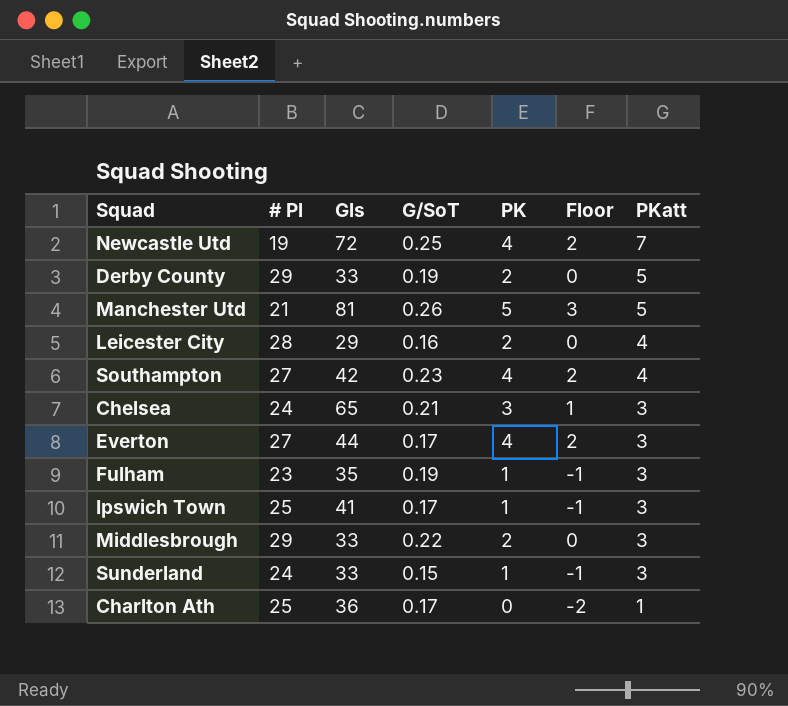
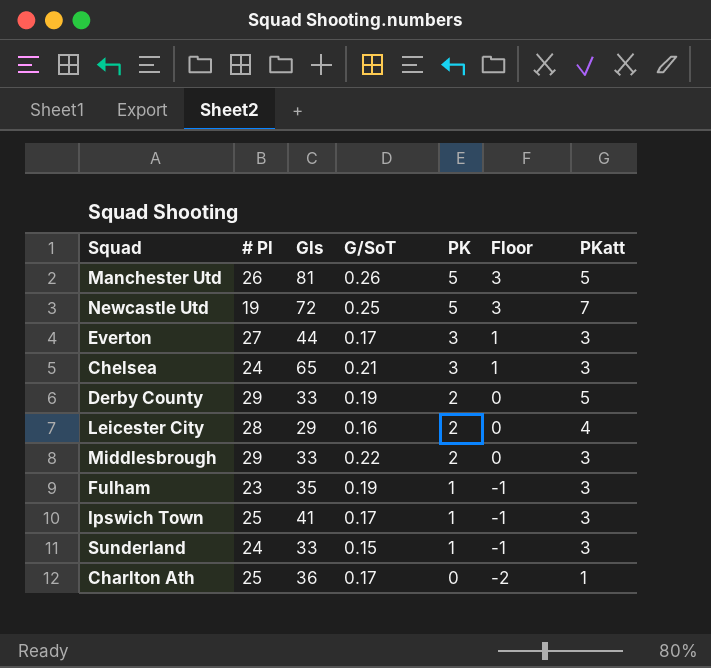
row order: PKatt descending -> PK descending
row Southampton: 27 | 42 | 0.23 | 4 | 2 | 4 -> none
Manchester Utd | # Pl: 21 -> 26
Newcastle Utd | PK: 4 -> 5
Newcastle Utd | Floor: 2 -> 3
Everton | PK: 4 -> 3
Everton | Floor: 2 -> 1

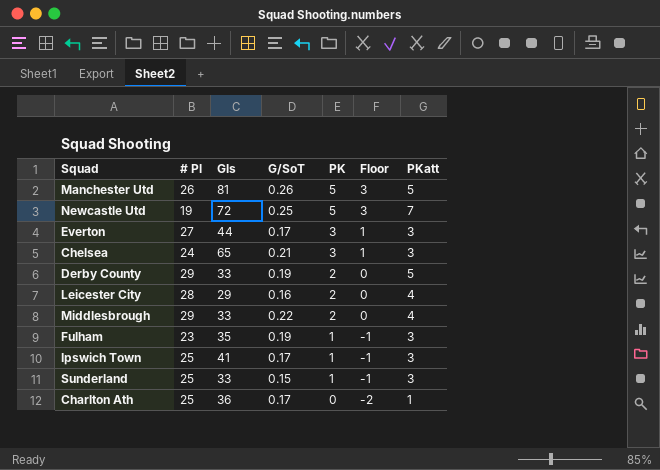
Middlesbrough | PKatt: 3 -> 4
Sunderland | # Pl: 24 -> 25

